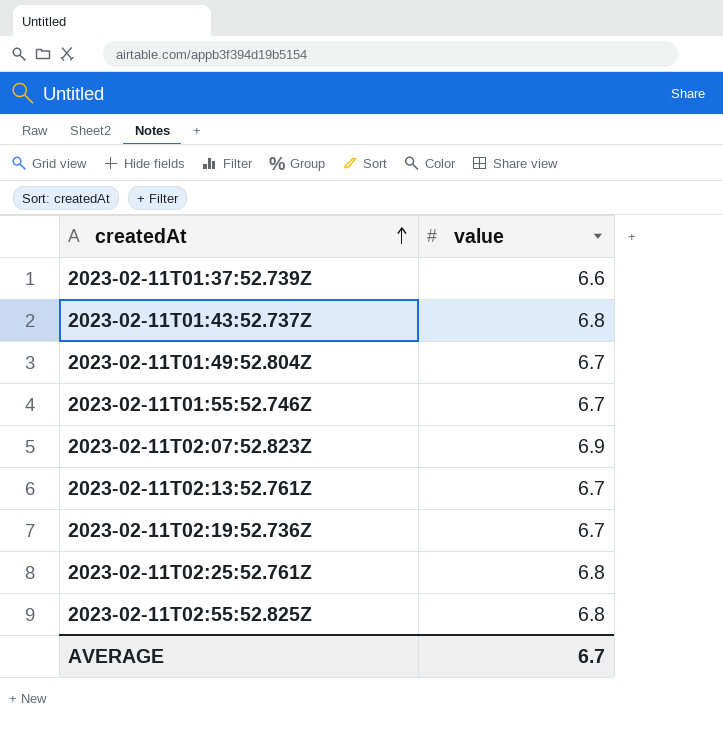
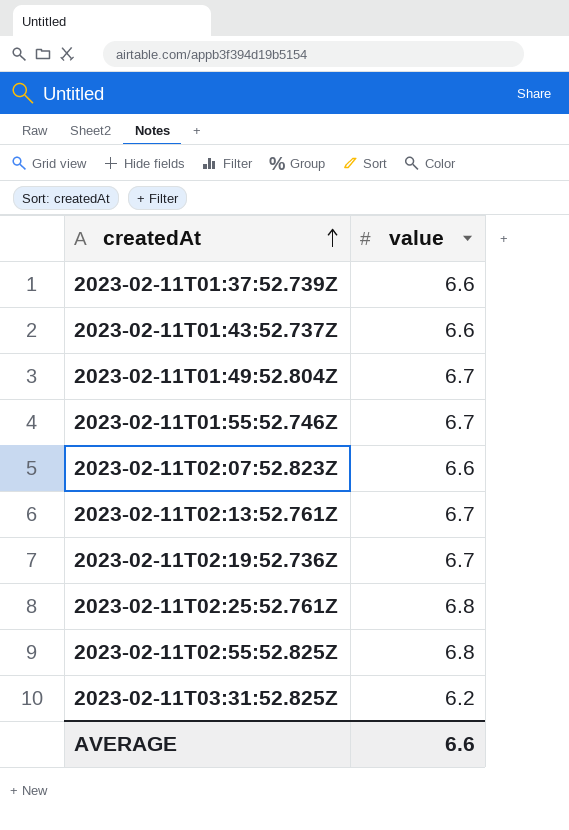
2023-02-11T01:43:52.737Z | value: 6.8 -> 6.6
2023-02-11T02:07:52.823Z | value: 6.9 -> 6.6
row 2023-02-11T03:31:52.825Z: none -> 6.2
AVERAGE | value: 6.7 -> 6.6

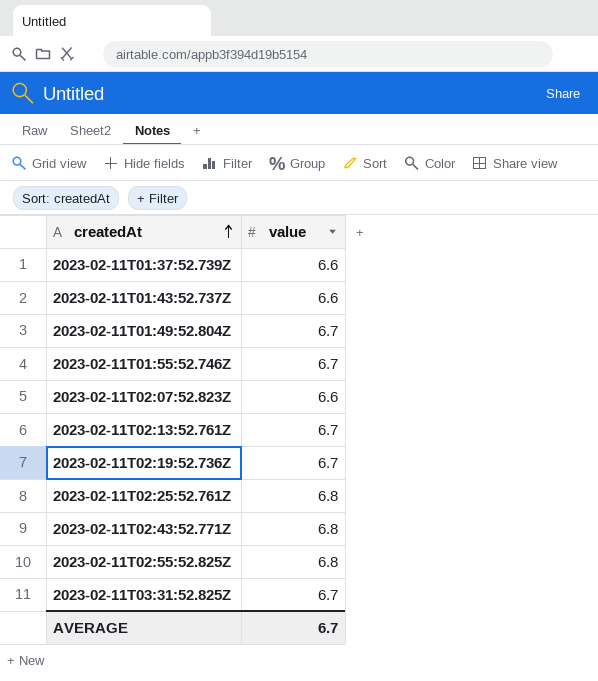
row 2023-02-11T02:43:52.771Z: none -> 6.8
2023-02-11T03:31:52.825Z | value: 6.2 -> 6.7
AVERAGE | value: 6.6 -> 6.7

